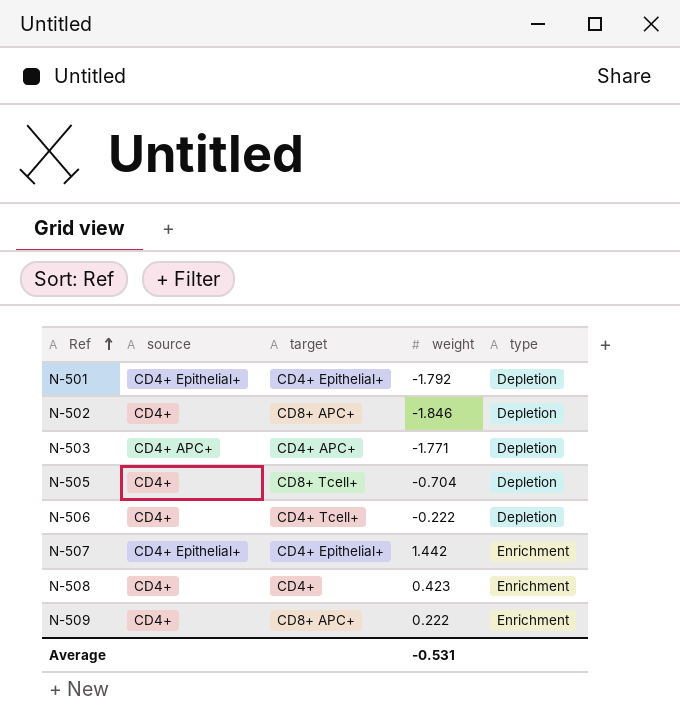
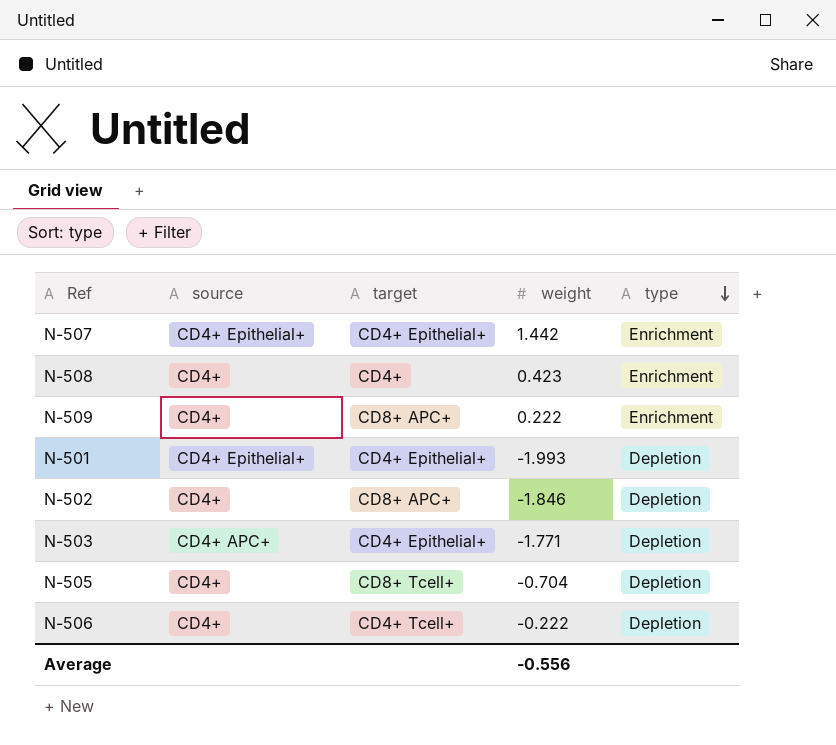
row order: Ref ascending -> type descending
N-501 | weight: -1.792 -> -1.993
N-503 | target: CD4+ APC+ -> CD4+ Epithelial+
Average | weight: -0.531 -> -0.556

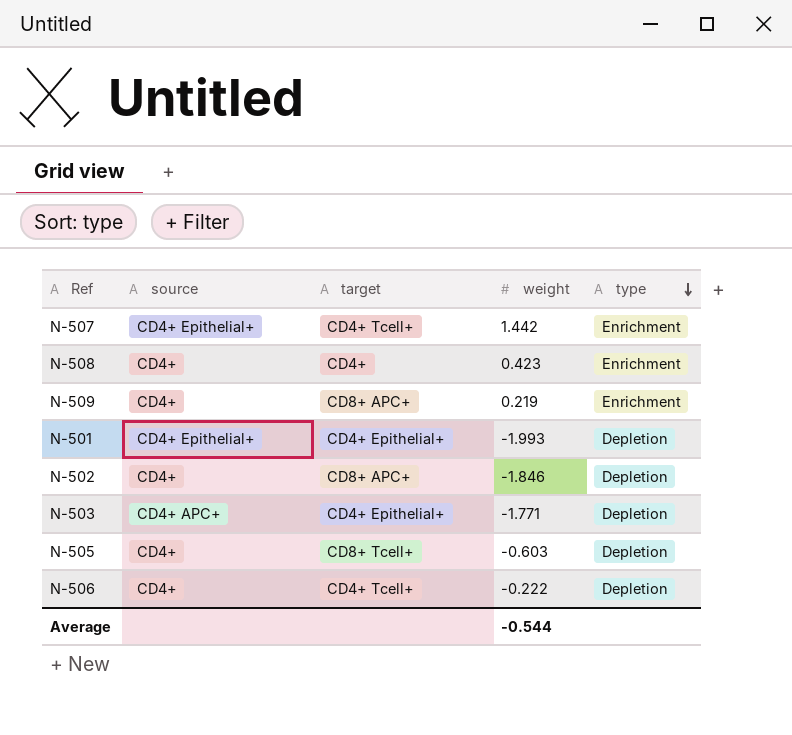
N-507 | target: CD4+ Epithelial+ -> CD4+ Tcell+
N-509 | weight: 0.222 -> 0.219
N-505 | weight: -0.704 -> -0.603
Average | weight: -0.556 -> -0.544

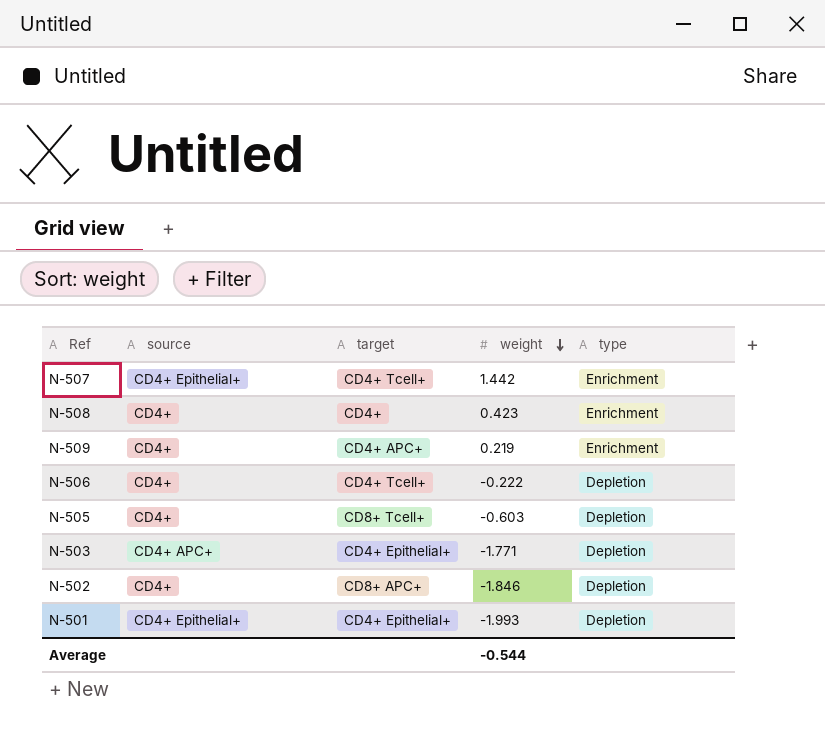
row order: type descending -> weight descending
N-509 | target: CD8+ APC+ -> CD4+ APC+

